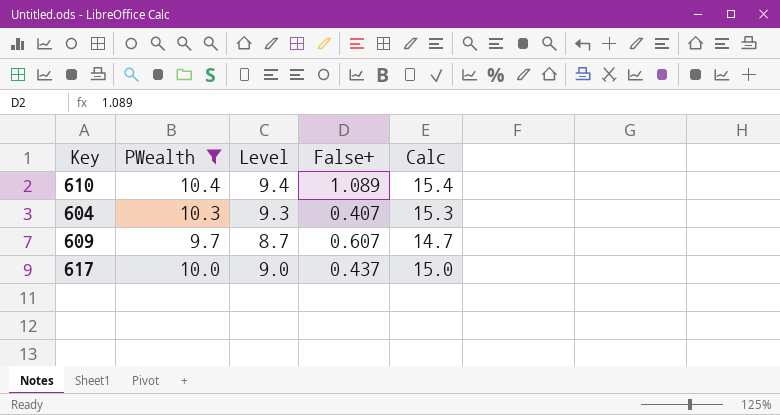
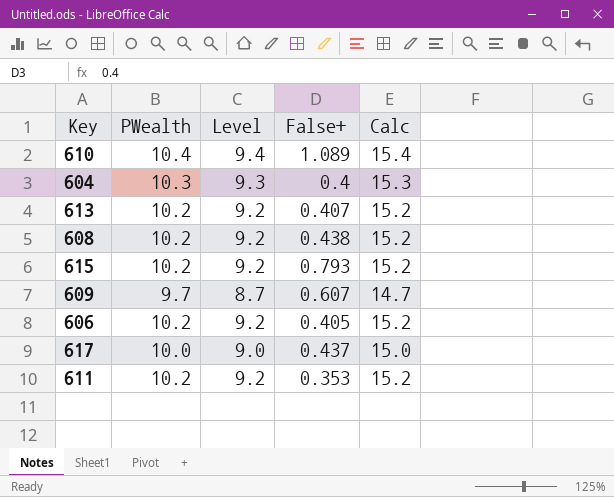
filter: PWealth != 10.2 -> none
604 | False+: 0.407 -> 0.4

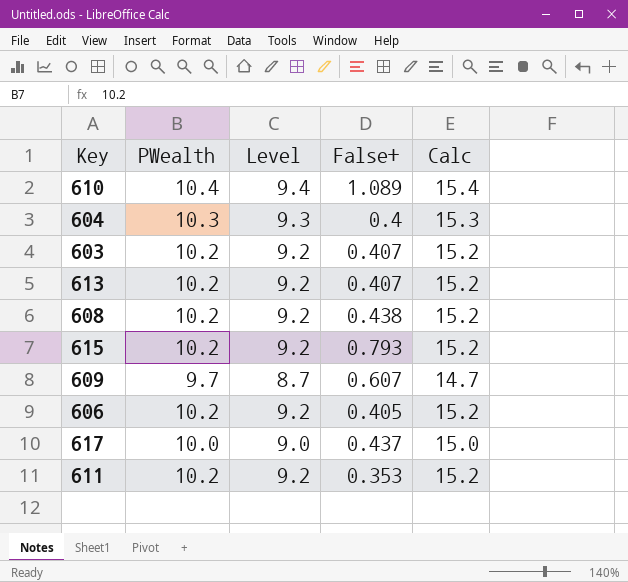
row 603: none -> 10.2 | 9.2 | 0.407 | 15.2

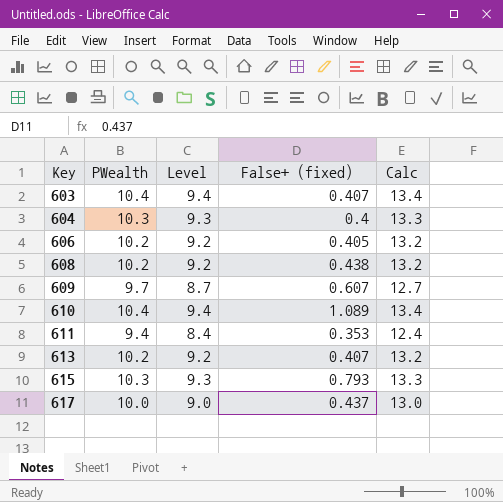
row order: none -> Key ascending
column name: False+ -> False+ (fixed)
column Calc | formula: [PWealth] + 5 -> [PWealth] + 3
603 | PWealth: 10.2 -> 10.4
603 | Level: 9.2 -> 9.4
611 | PWealth: 10.2 -> 9.4
611 | Level: 9.2 -> 8.4
615 | PWealth: 10.2 -> 10.3
615 | Level: 9.2 -> 9.3

